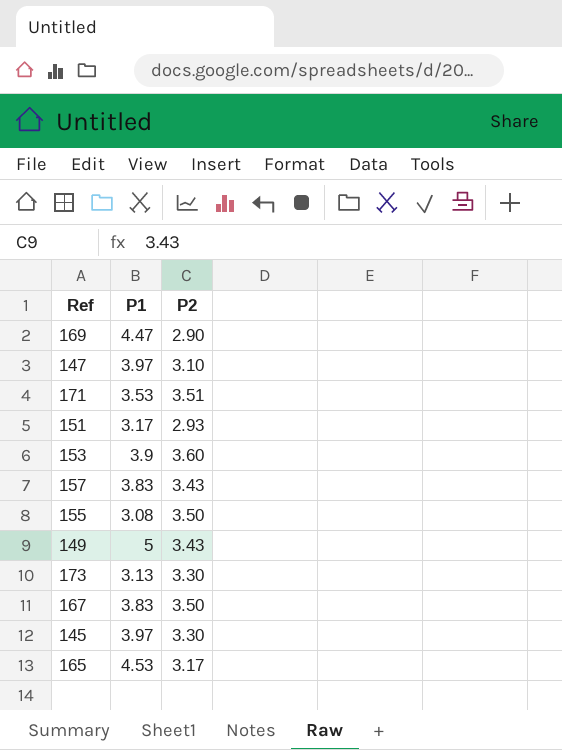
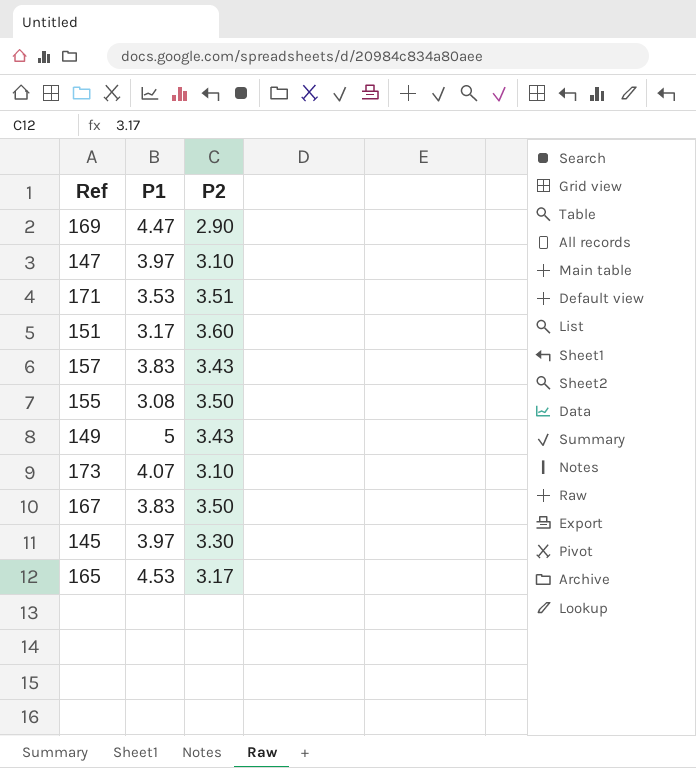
row 153: 3.9 | 3.60 -> none
151 | P2: 2.93 -> 3.60
173 | P1: 3.13 -> 4.07
173 | P2: 3.30 -> 3.10

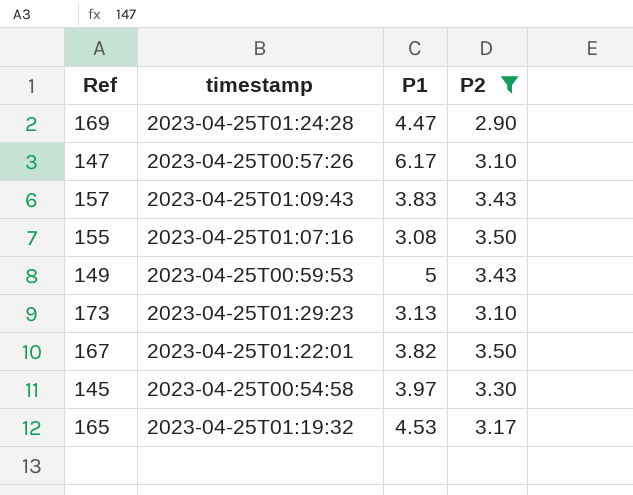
filter: none -> P2 <= 3.50
column timestamp | position: none -> 2
147 | P1: 3.97 -> 6.17
173 | P1: 4.07 -> 3.13
167 | P1: 3.83 -> 3.82

